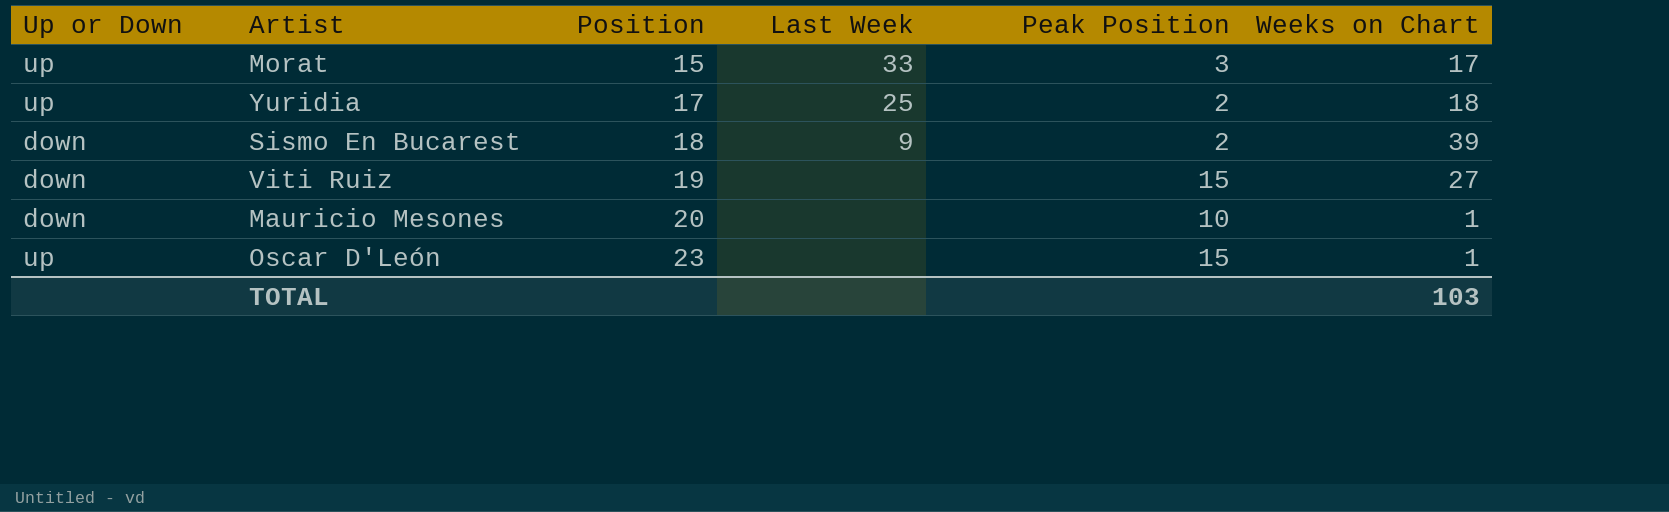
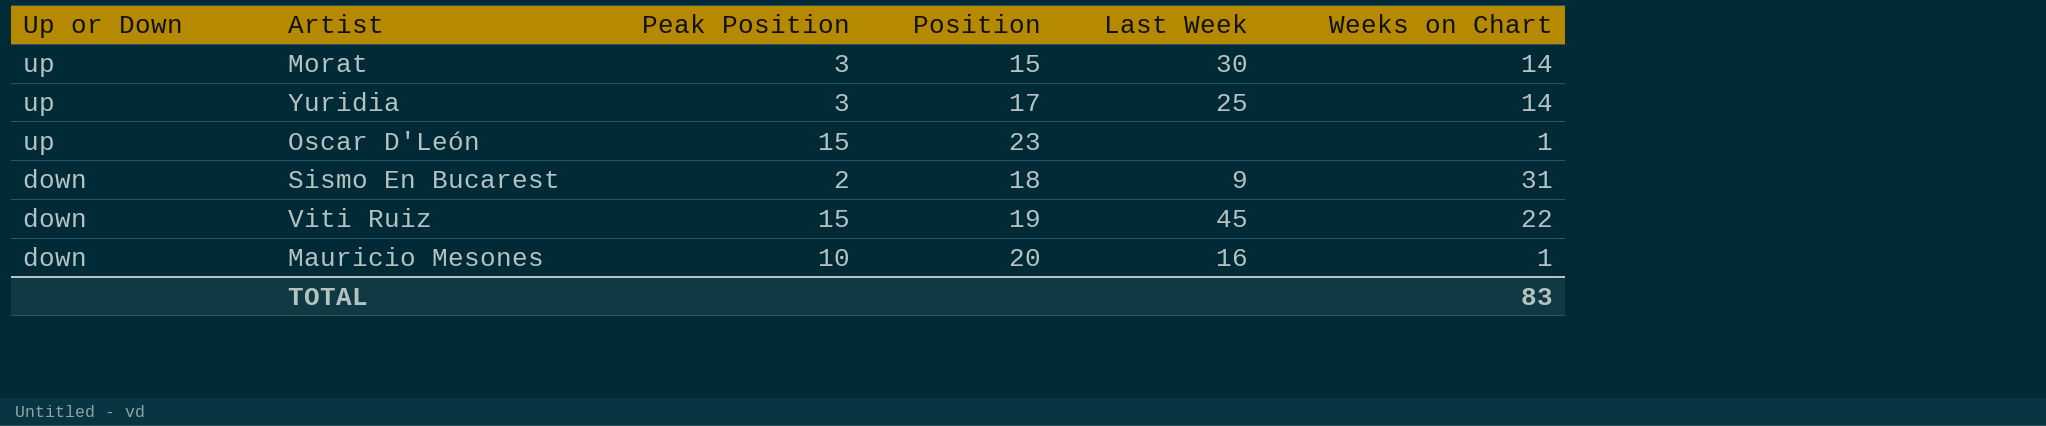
row order: Position ascending -> Up or Down descending
column Peak Position | position: 5 -> 3
Morat | Last Week: 33 -> 30
Morat | Weeks on Chart: 17 -> 14
Yuridia | Peak Position: 2 -> 3
Yuridia | Weeks on Chart: 18 -> 14
Sismo En Bucarest | Weeks on Chart: 39 -> 31
Viti Ruiz | Last Week: none -> 45
Viti Ruiz | Weeks on Chart: 27 -> 22
Mauricio Mesones | Last Week: none -> 16
TOTAL | Weeks on Chart: 103 -> 83

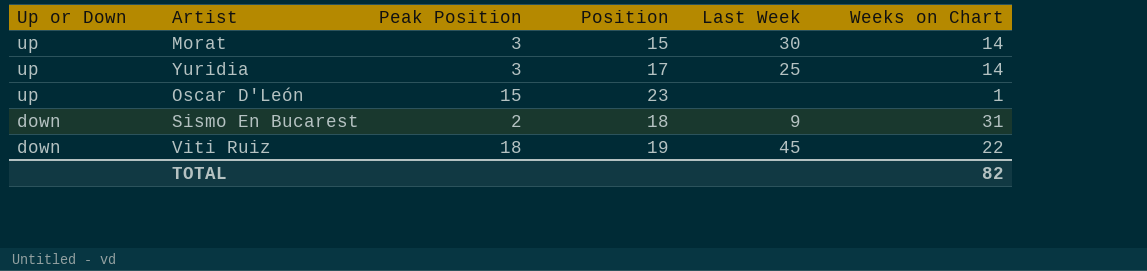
row Mauricio Mesones: down | 10 | 20 | 16 | 1 -> none
Viti Ruiz | Peak Position: 15 -> 18
TOTAL | Weeks on Chart: 83 -> 82

